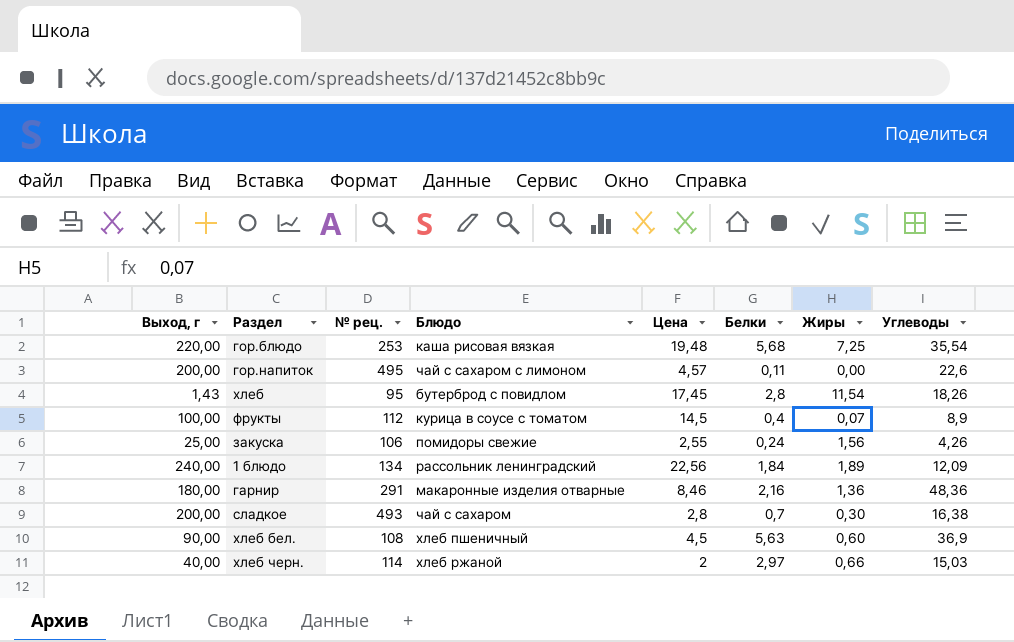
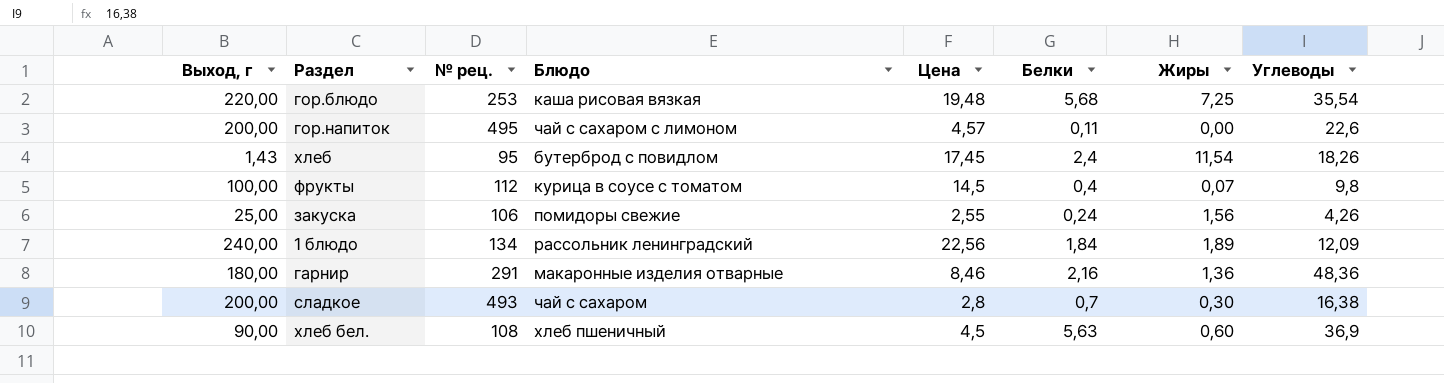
row хлеб черн.: 40,00 | 114 | хлеб ржаной | 2 | 2,97 | 0,66 | 15,03 -> none
хлеб | Белки: 2,8 -> 2,4
фрукты | Углеводы: 8,9 -> 9,8

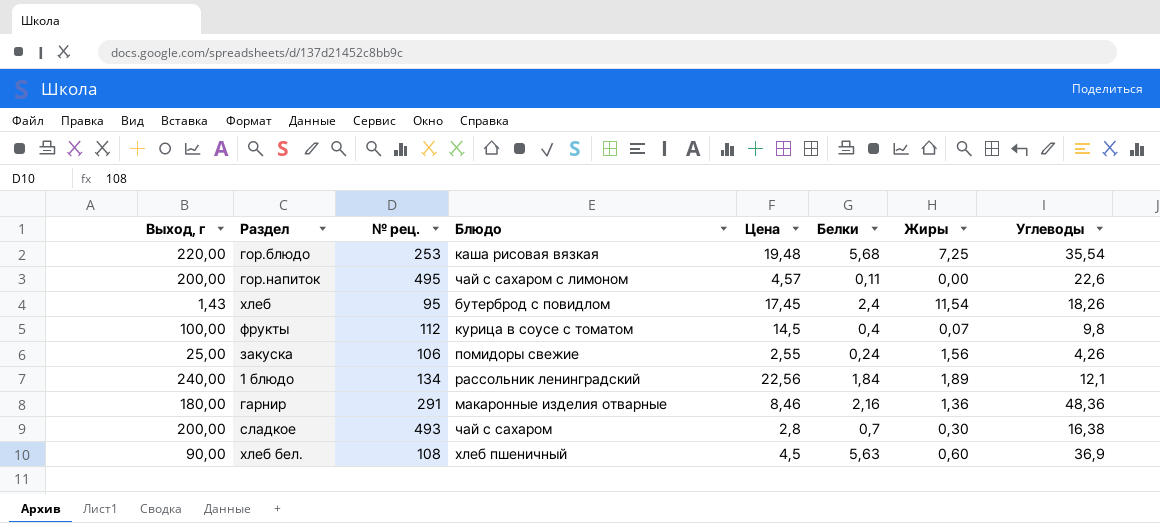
1 блюдо | Углеводы: 12,09 -> 12,1

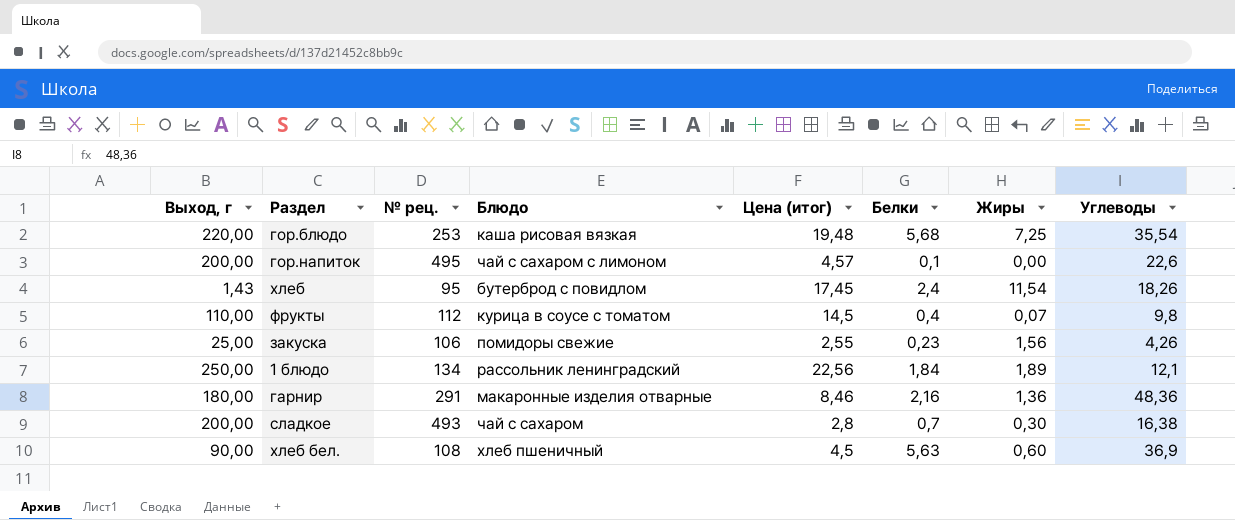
column name: Цена -> Цена (итог)
гор.напиток | Белки: 0,11 -> 0,1
фрукты | Выход, г: 100,00 -> 110,00
закуска | Белки: 0,24 -> 0,23
1 блюдо | Выход, г: 240,00 -> 250,00

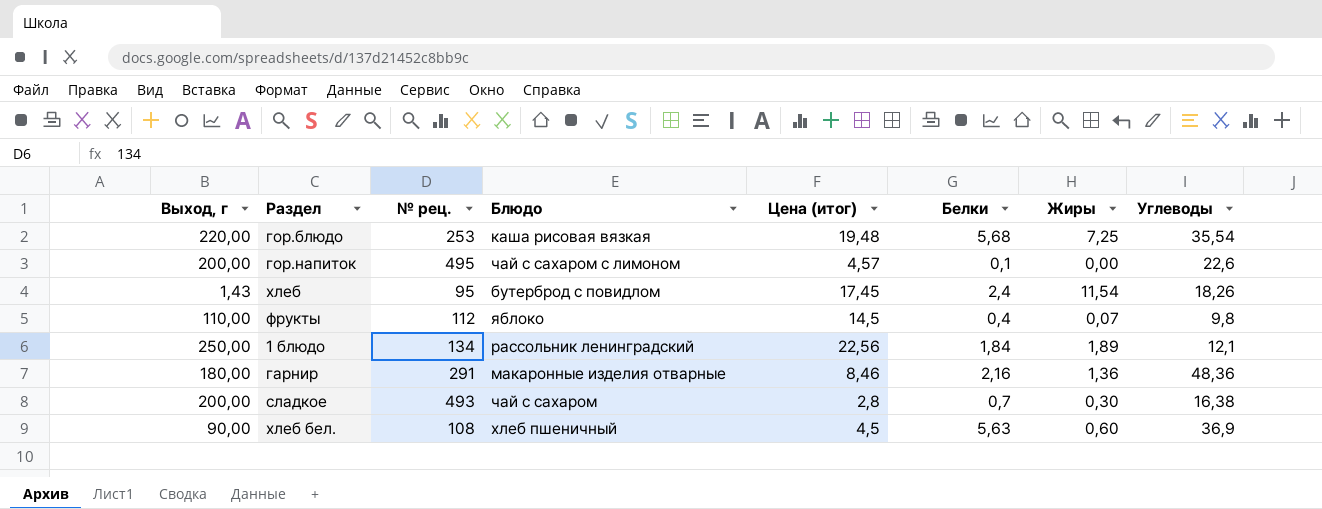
row закуска: 25,00 | 106 | помидоры свежие | 2,55 | 0,23 | 1,56 | 4,26 -> none
фрукты | Блюдо: курица в соусе с томатом -> яблоко

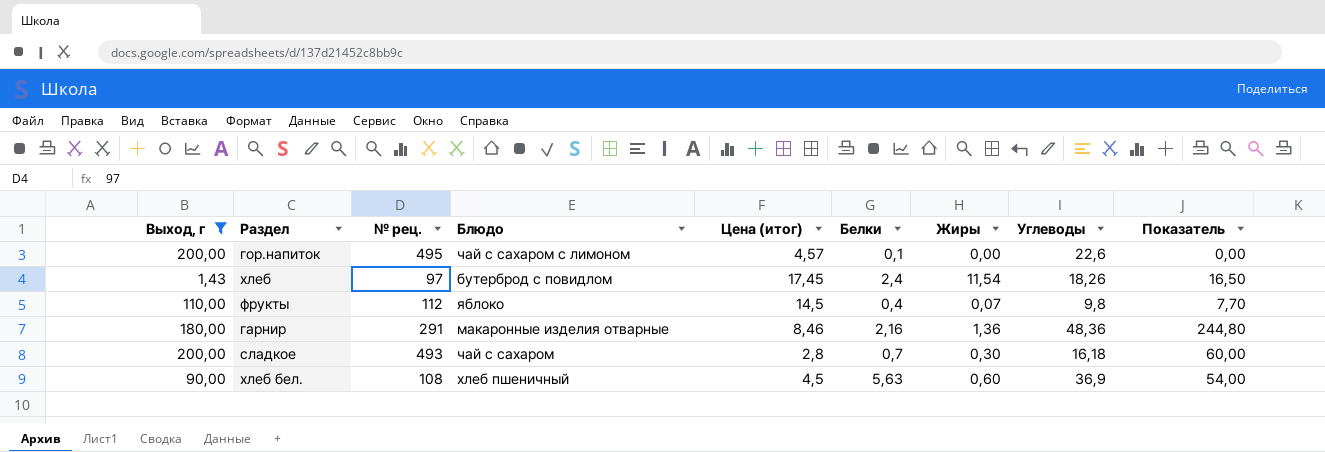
filter: none -> Выход, г <= 200,00
column Показатель | formula: none -> [Выход, г] * [Жиры]
хлеб | № рец.: 95 -> 97
сладкое | Углеводы: 16,38 -> 16,18

